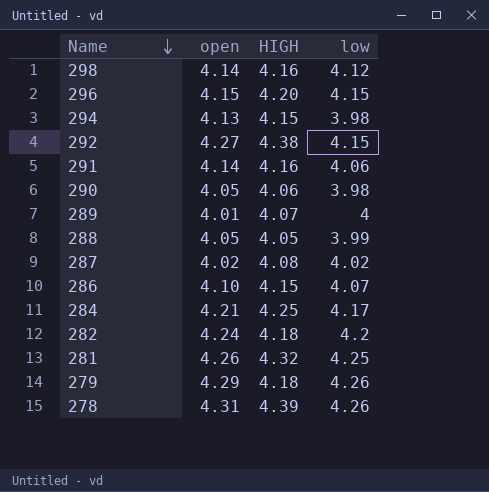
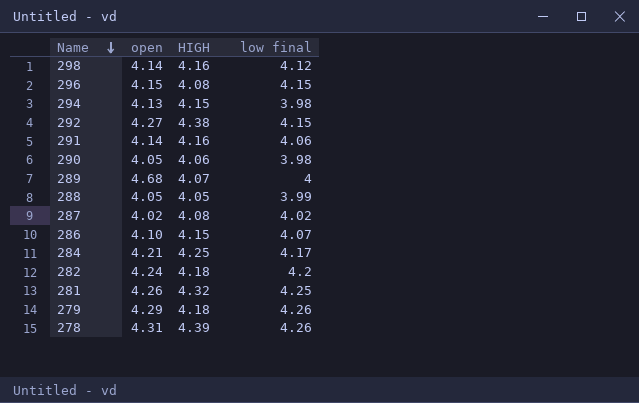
column name: low -> low final
296 | HIGH: 4.20 -> 4.08
289 | open: 4.01 -> 4.68

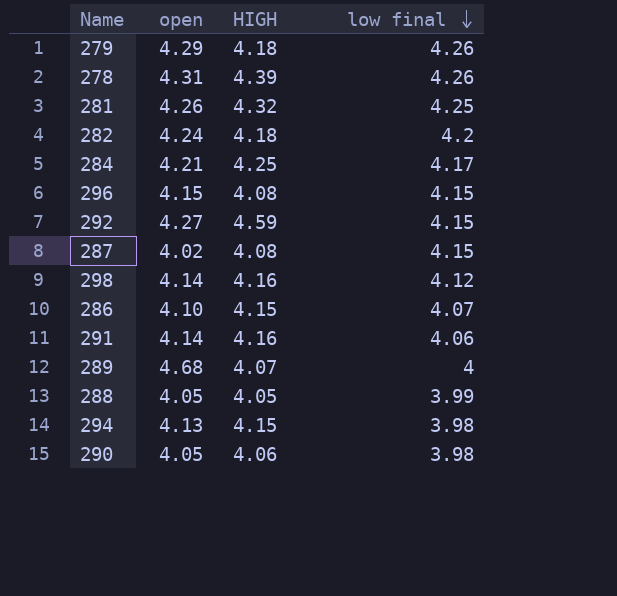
row order: Name descending -> low final descending
292 | HIGH: 4.38 -> 4.59
287 | low final: 4.02 -> 4.15

